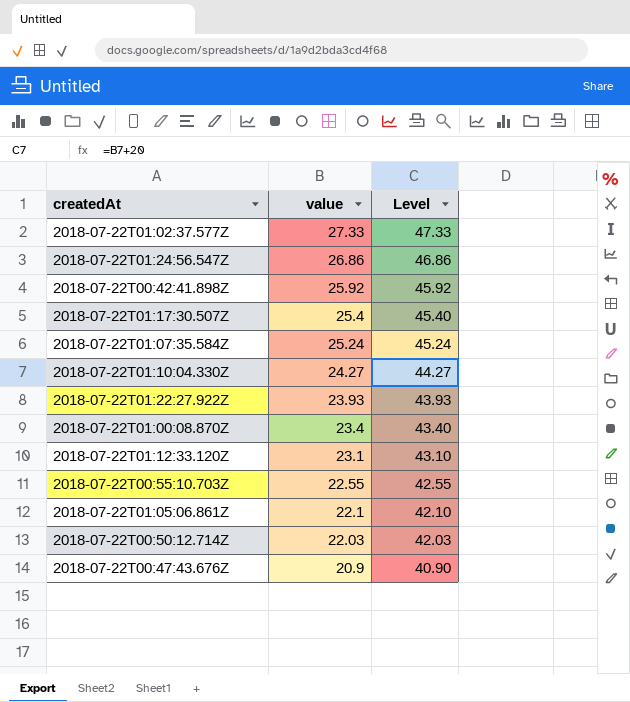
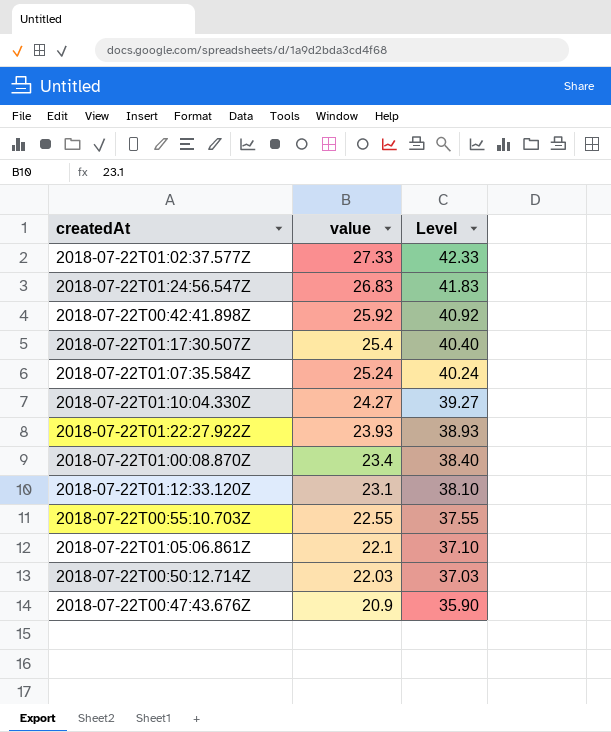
column Level | formula: [value] + 20 -> [value] + 15
2018-07-22T01:24:56.547Z | value: 26.86 -> 26.83

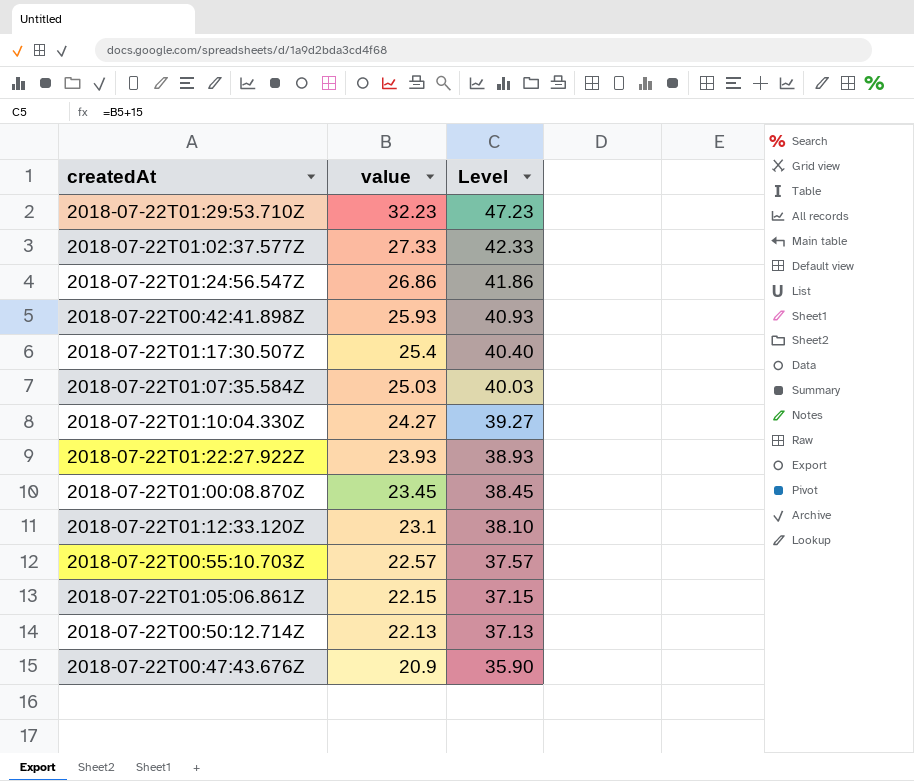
row 2018-07-22T01:29:53.710Z: none -> 32.23 | 47.23
2018-07-22T01:24:56.547Z | value: 26.83 -> 26.86
2018-07-22T01:24:56.547Z | Level: 41.83 -> 41.86
2018-07-22T00:42:41.898Z | value: 25.92 -> 25.93
2018-07-22T00:42:41.898Z | Level: 40.92 -> 40.93
2018-07-22T01:07:35.584Z | value: 25.24 -> 25.03
2018-07-22T01:07:35.584Z | Level: 40.24 -> 40.03
2018-07-22T01:00:08.870Z | value: 23.4 -> 23.45
2018-07-22T01:00:08.870Z | Level: 38.40 -> 38.45
2018-07-22T00:55:10.703Z | value: 22.55 -> 22.57
2018-07-22T00:55:10.703Z | Level: 37.55 -> 37.57
2018-07-22T01:05:06.861Z | value: 22.1 -> 22.15
2018-07-22T01:05:06.861Z | Level: 37.10 -> 37.15
2018-07-22T00:50:12.714Z | value: 22.03 -> 22.13
2018-07-22T00:50:12.714Z | Level: 37.03 -> 37.13

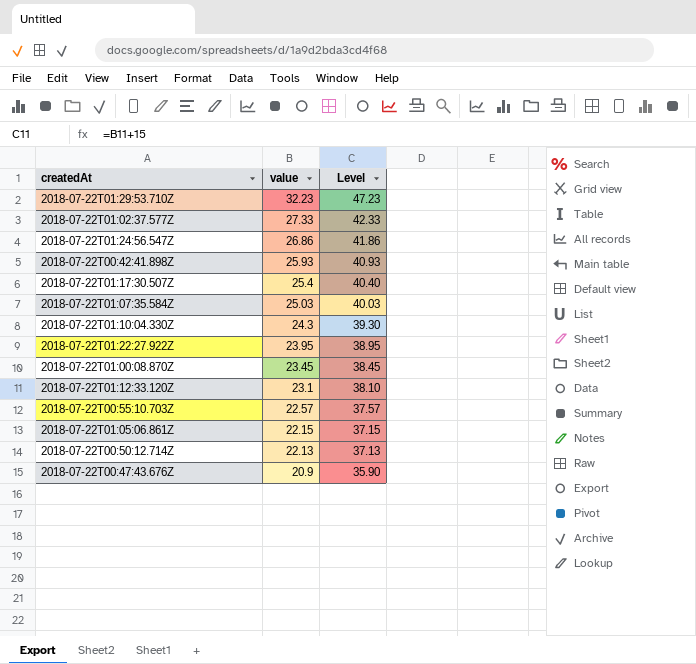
2018-07-22T01:10:04.330Z | value: 24.27 -> 24.3
2018-07-22T01:10:04.330Z | Level: 39.27 -> 39.30
2018-07-22T01:22:27.922Z | value: 23.93 -> 23.95
2018-07-22T01:22:27.922Z | Level: 38.93 -> 38.95

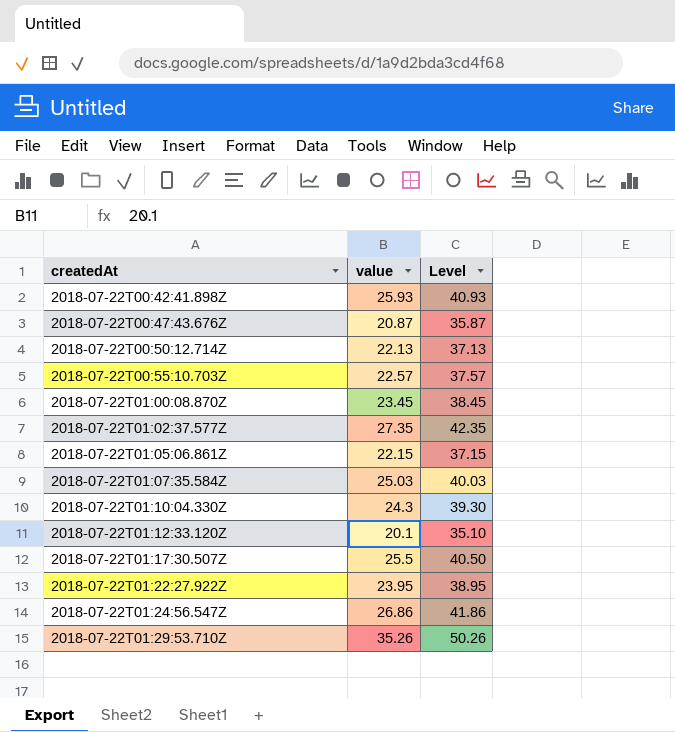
row order: value descending -> createdAt ascending
2018-07-22T00:47:43.676Z | value: 20.9 -> 20.87
2018-07-22T00:47:43.676Z | Level: 35.90 -> 35.87
2018-07-22T01:02:37.577Z | value: 27.33 -> 27.35
2018-07-22T01:02:37.577Z | Level: 42.33 -> 42.35
2018-07-22T01:12:33.120Z | value: 23.1 -> 20.1
2018-07-22T01:12:33.120Z | Level: 38.10 -> 35.10
2018-07-22T01:17:30.507Z | value: 25.4 -> 25.5
2018-07-22T01:17:30.507Z | Level: 40.40 -> 40.50
2018-07-22T01:29:53.710Z | value: 32.23 -> 35.26
2018-07-22T01:29:53.710Z | Level: 47.23 -> 50.26

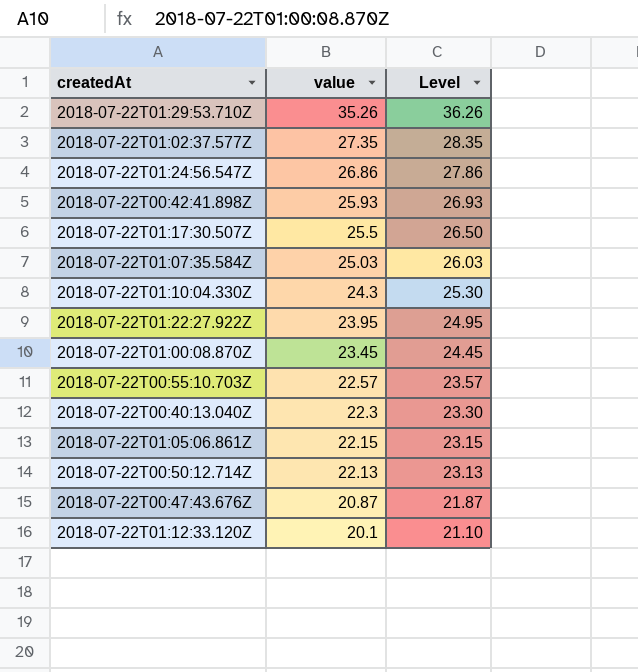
row order: createdAt ascending -> value descending
column Level | formula: [value] + 15 -> [value] + 1
row 2018-07-22T00:40:13.040Z: none -> 22.3 | 23.30

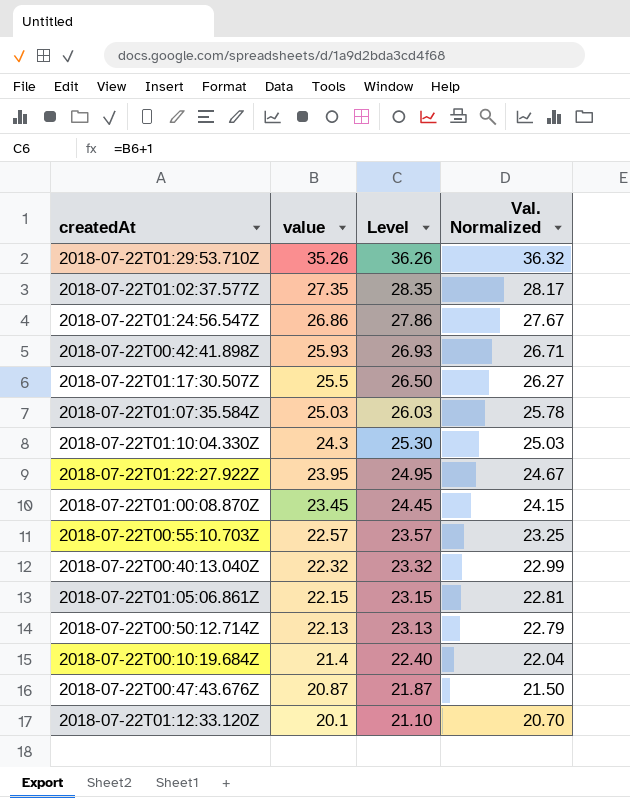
column Val. Normalized | formula: none -> [value] * 1.03
2018-07-22T00:40:13.040Z | value: 22.3 -> 22.32
2018-07-22T00:40:13.040Z | Level: 23.30 -> 23.32
row 2018-07-22T00:10:19.684Z: none -> 21.4 | 22.40 | 22.04

